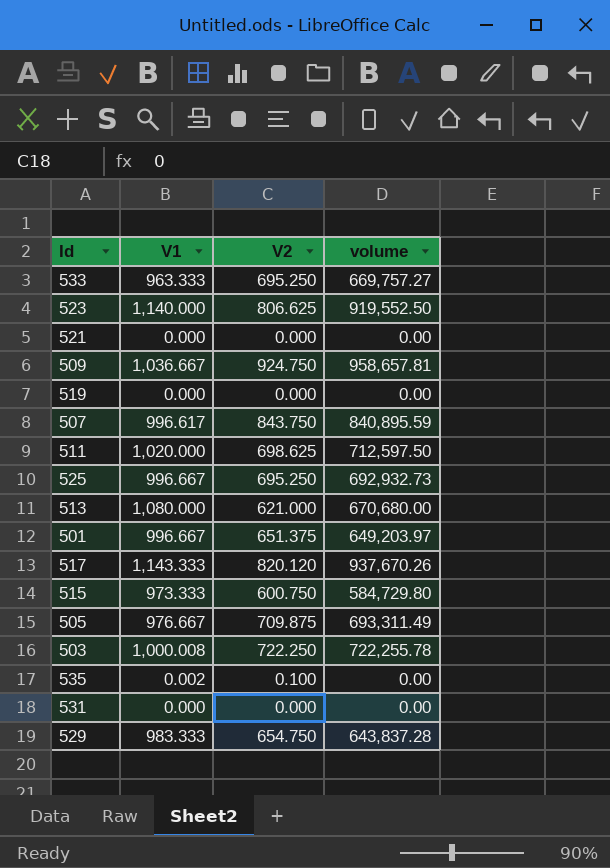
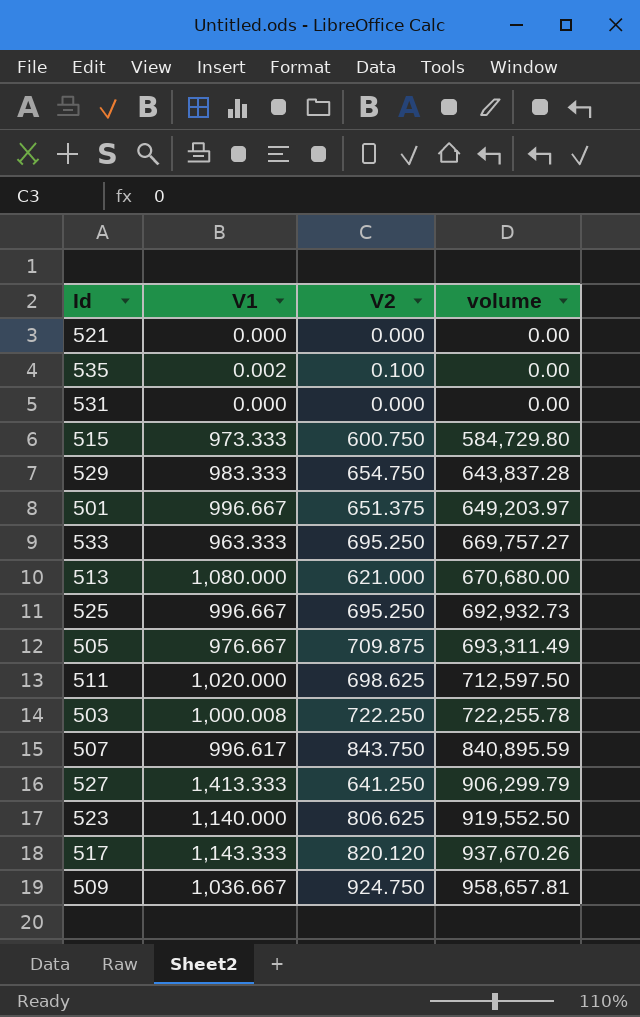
row order: none -> volume ascending
row 519: 0.000 | 0.000 | 0.00 -> none
row 527: none -> 1,413.333 | 641.250 | 906,299.79

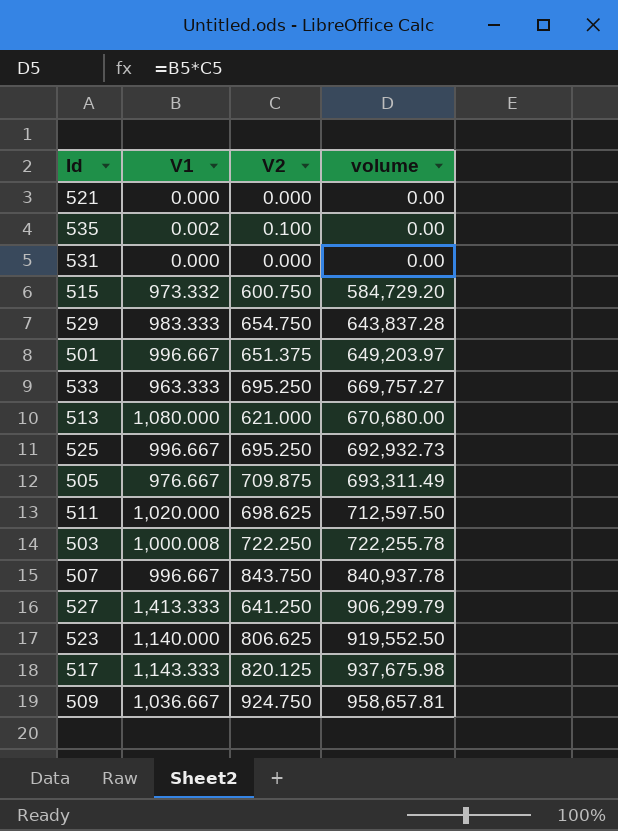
515 | V1: 973.333 -> 973.332
515 | volume: 584,729.80 -> 584,729.20
507 | V1: 996.617 -> 996.667
507 | volume: 840,895.59 -> 840,937.78
517 | V2: 820.120 -> 820.125
517 | volume: 937,670.26 -> 937,675.98

